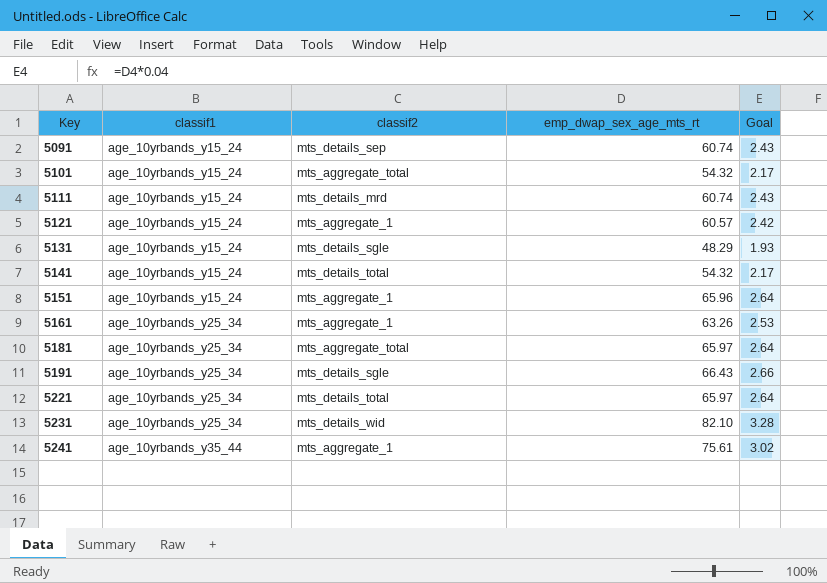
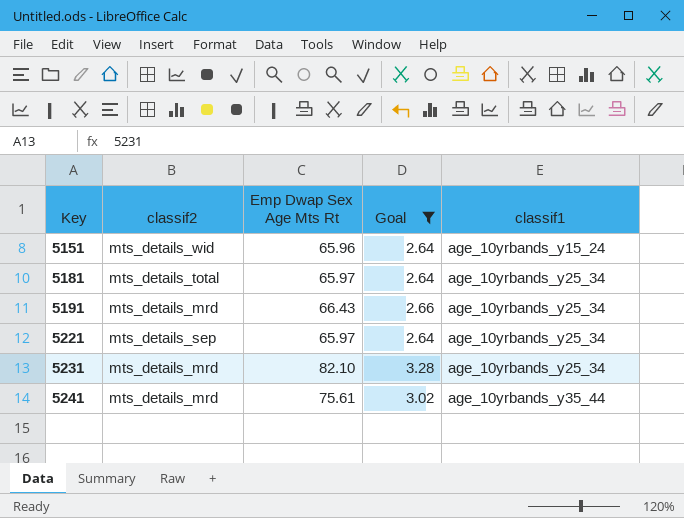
filter: none -> Goal >= 2.64
column name: emp_dwap_sex_age_mts_rt -> Emp Dwap Sex Age Mts Rt
column classif1 | position: 2 -> 5
5151 | classif2: mts_aggregate_1 -> mts_details_wid
5181 | classif2: mts_aggregate_total -> mts_details_total
5191 | classif2: mts_details_sgle -> mts_details_mrd
5221 | classif2: mts_details_total -> mts_details_sep
5231 | classif2: mts_details_wid -> mts_details_mrd
5241 | classif2: mts_aggregate_1 -> mts_details_mrd

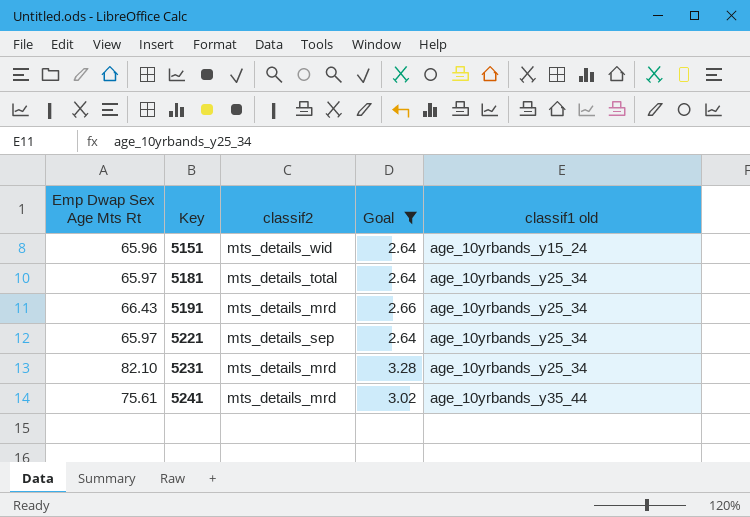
column Emp Dwap Sex Age Mts Rt | position: 3 -> 1
column name: classif1 -> classif1 old

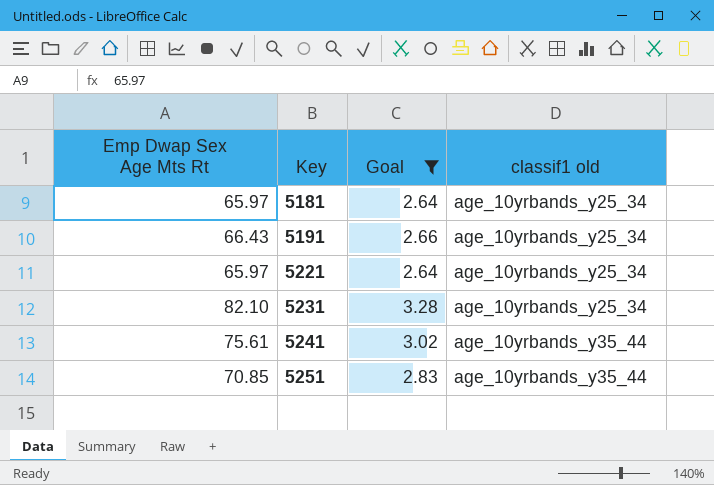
column classif2 | position: 3 -> none
row 5151: 65.96 | mts_details_wid | 2.64 | age_10yrbands_y15_24 -> none
row 5251: none -> 70.85 | 2.83 | age_10yrbands_y35_44

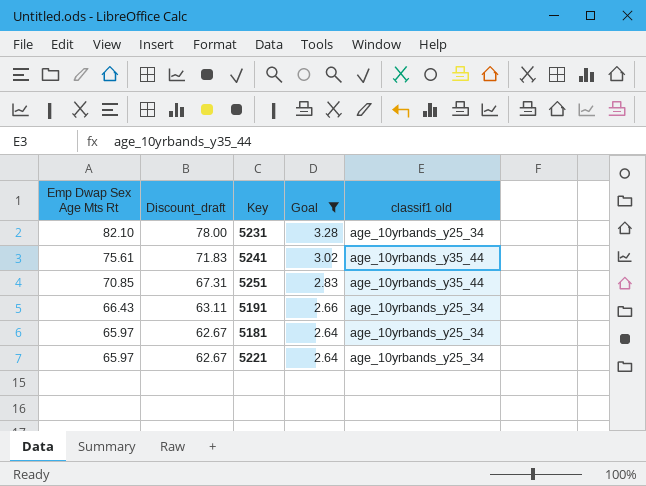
row order: Key ascending -> Emp Dwap Sex Age Mts Rt descending
column Discount_draft | formula: none -> [Emp Dwap Sex Age Mts Rt] * 0.95

